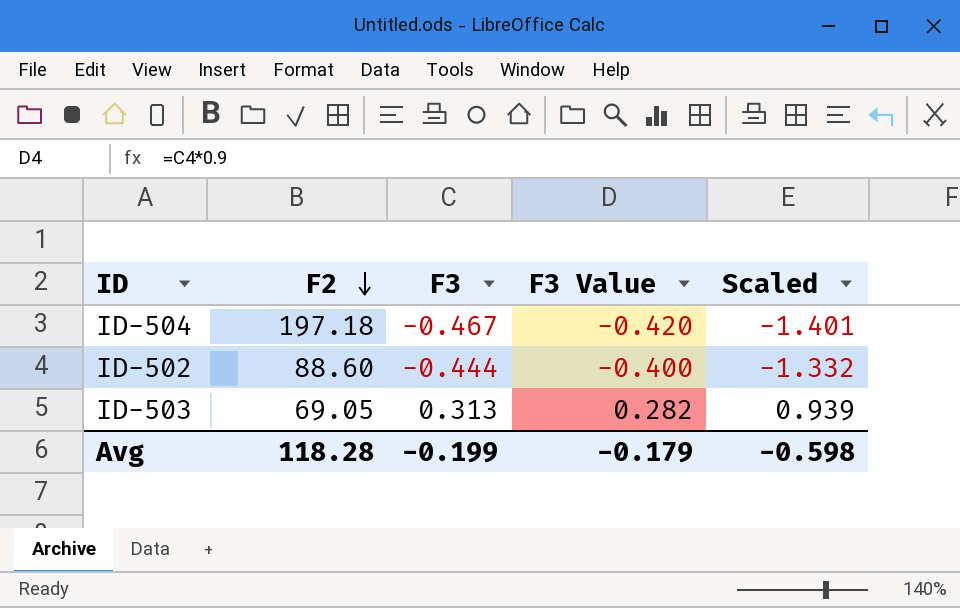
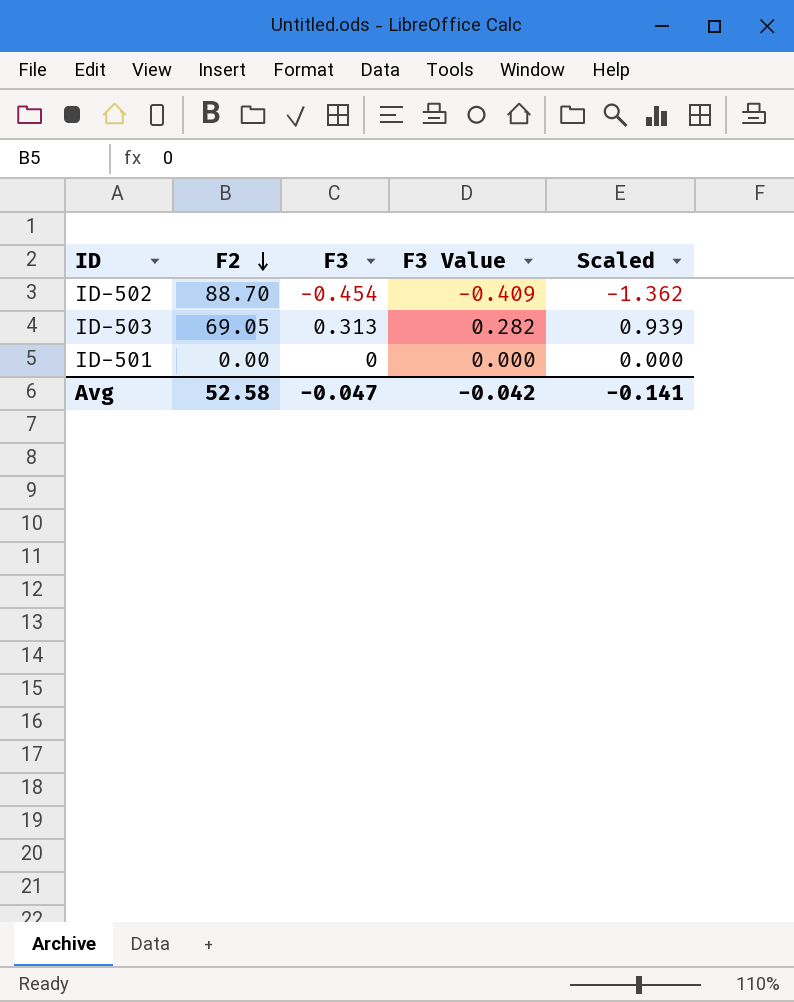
row ID-504: 197.18 | -0.467 | -0.420 | -1.401 -> none
ID-502 | F2: 88.60 -> 88.70
ID-502 | F3: -0.444 -> -0.454
ID-502 | F3 Value: -0.400 -> -0.409
ID-502 | Scaled: -1.332 -> -1.362
row ID-501: none -> 0.00 | 0 | 0.000 | 0.000
Avg | F2: 118.28 -> 52.58
Avg | F3: -0.199 -> -0.047
Avg | F3 Value: -0.179 -> -0.042
Avg | Scaled: -0.598 -> -0.141

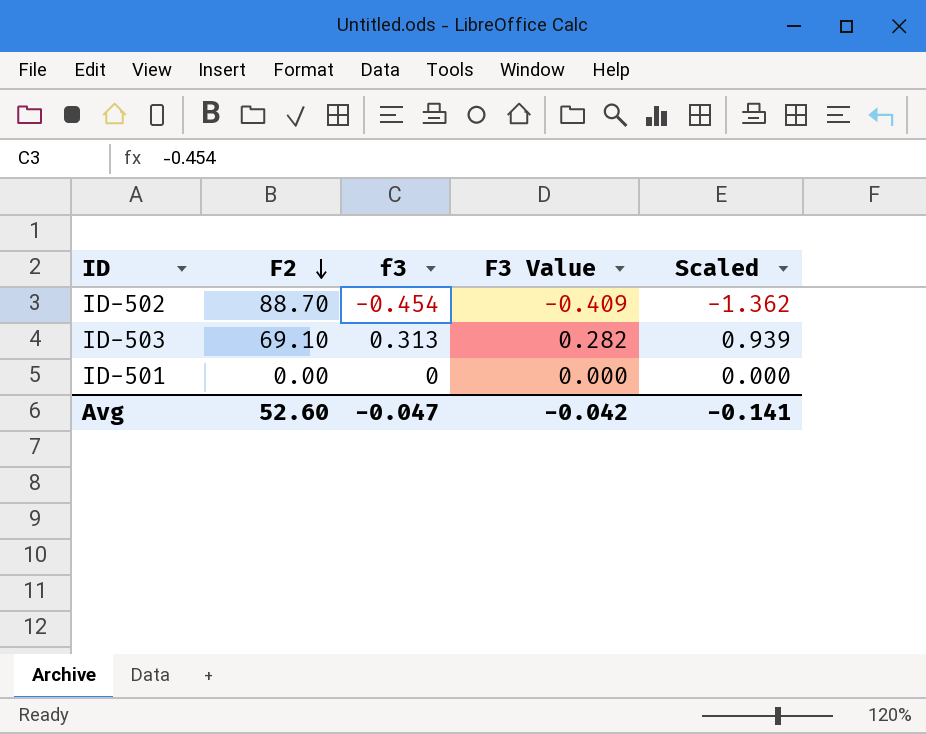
column name: F3 -> f3
ID-503 | F2: 69.05 -> 69.10
Avg | F2: 52.58 -> 52.60

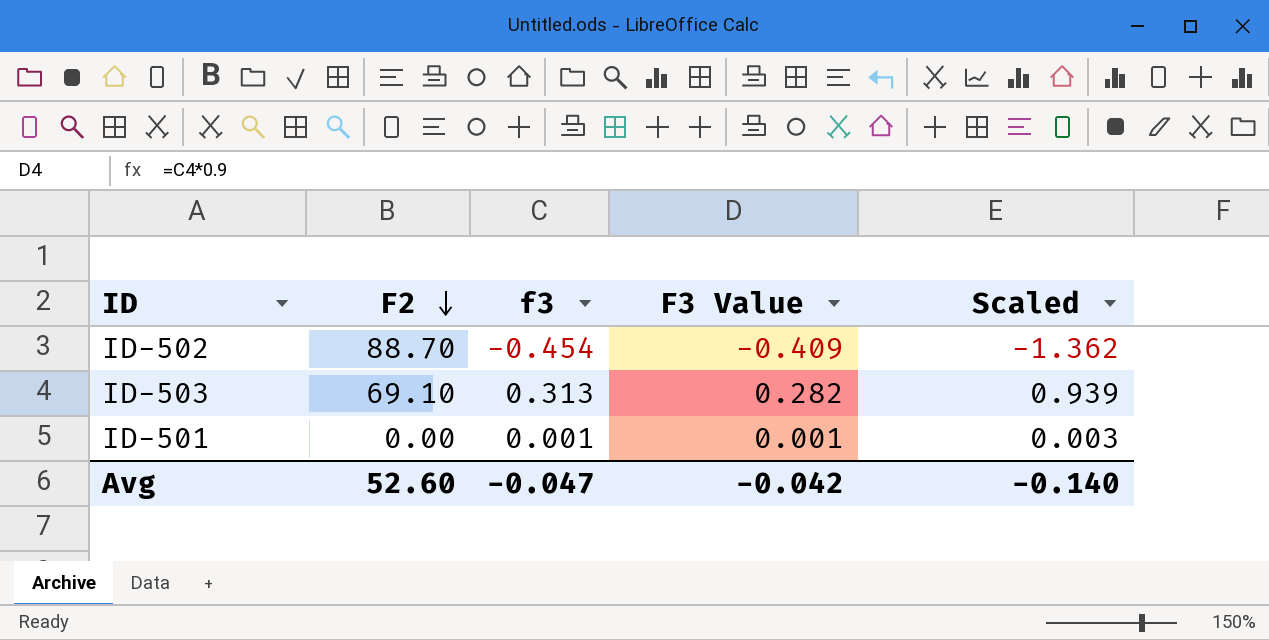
ID-501 | f3: 0 -> 0.001
ID-501 | F3 Value: 0.000 -> 0.001
ID-501 | Scaled: 0.000 -> 0.003
Avg | Scaled: -0.141 -> -0.140

